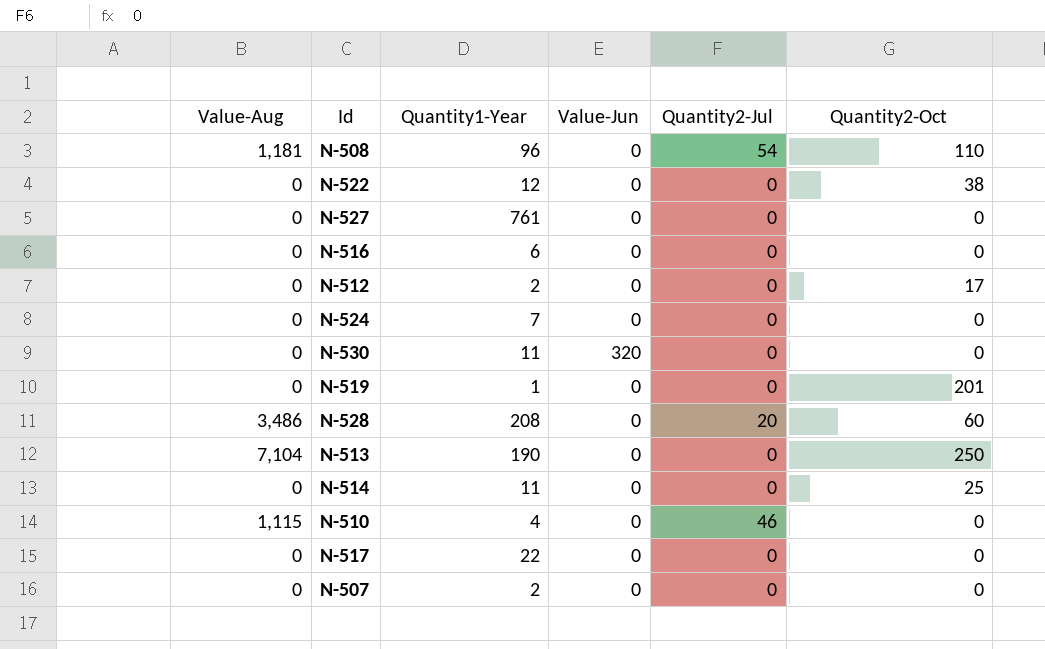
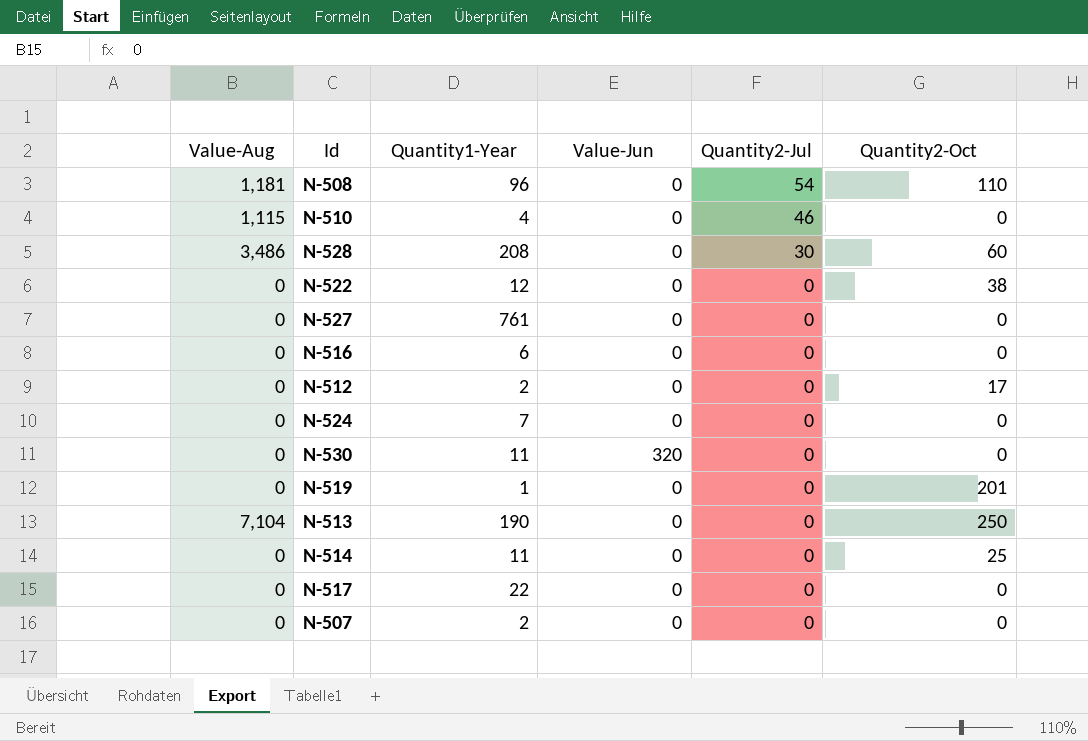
row order: none -> Quantity2-Jul descending
N-528 | Quantity2-Jul: 20 -> 30

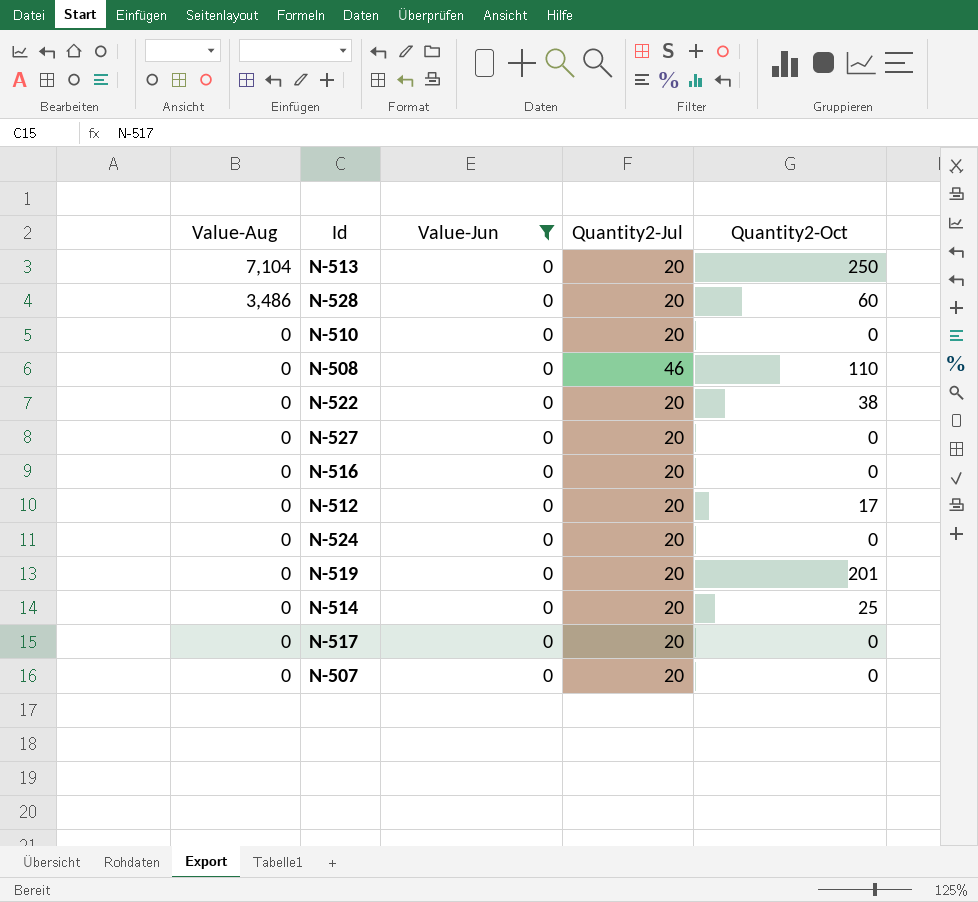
filter: none -> Value-Jun = 0
row order: Quantity2-Jul descending -> Value-Aug descending
column Quantity1-Year | position: 3 -> none
N-513 | Quantity2-Jul: 0 -> 20
N-528 | Quantity2-Jul: 30 -> 20
N-510 | Value-Aug: 1,115 -> 0
N-510 | Quantity2-Jul: 46 -> 20
N-508 | Value-Aug: 1,181 -> 0
N-508 | Quantity2-Jul: 54 -> 46
N-522 | Quantity2-Jul: 0 -> 20
N-527 | Quantity2-Jul: 0 -> 20
N-516 | Quantity2-Jul: 0 -> 20
N-512 | Quantity2-Jul: 0 -> 20
N-524 | Quantity2-Jul: 0 -> 20
N-519 | Quantity2-Jul: 0 -> 20
N-514 | Quantity2-Jul: 0 -> 20
N-517 | Quantity2-Jul: 0 -> 20
N-507 | Quantity2-Jul: 0 -> 20

